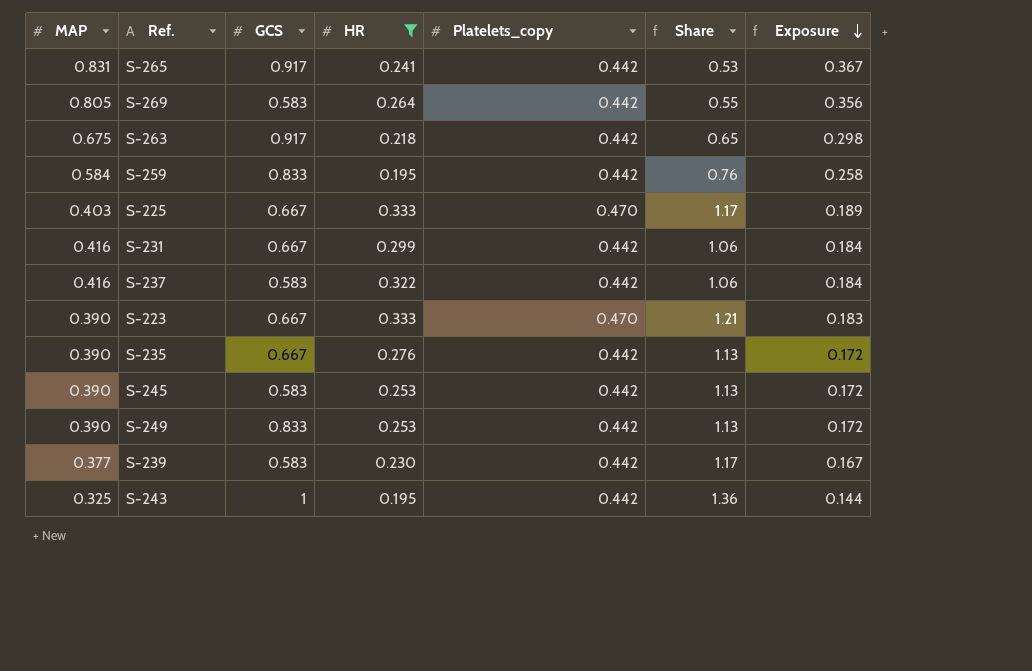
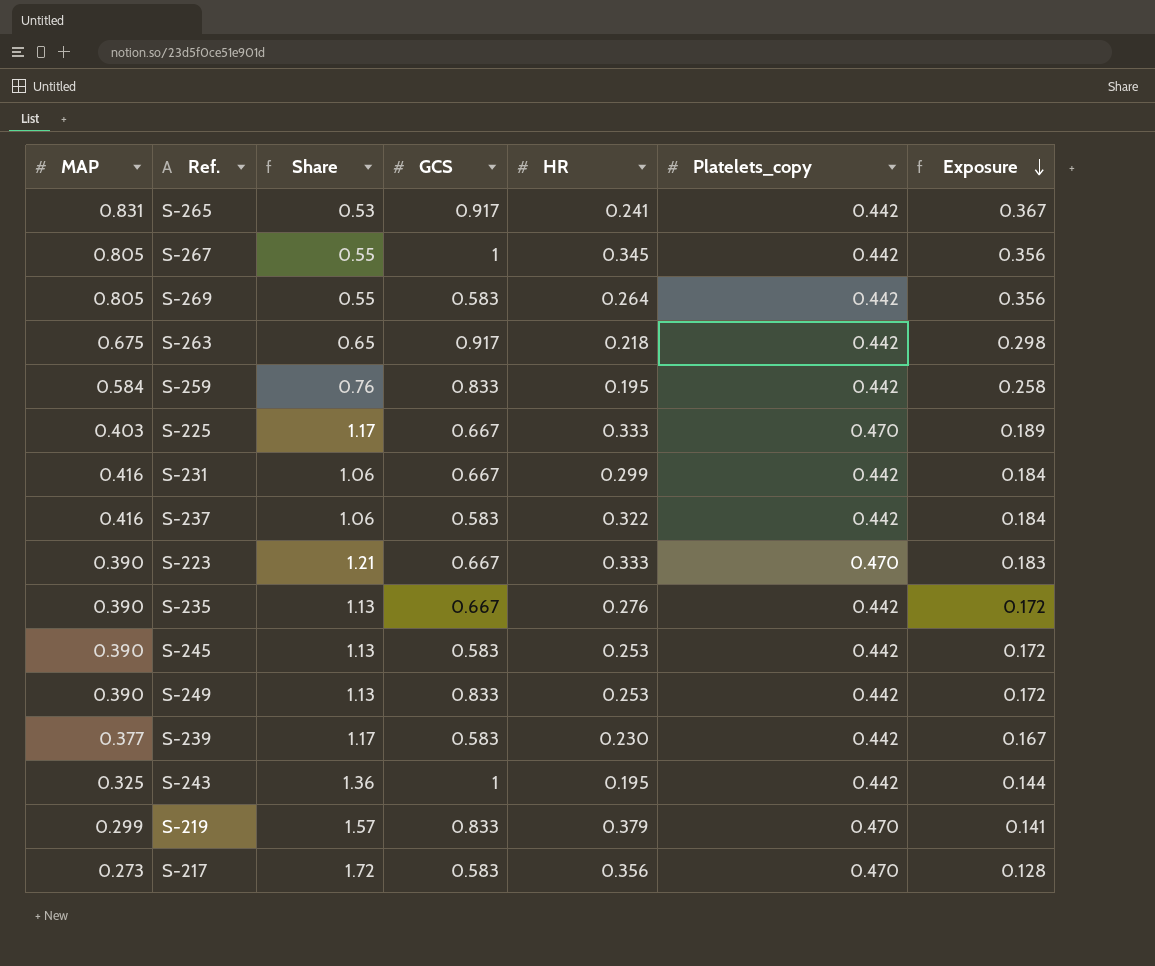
filter: HR <= 0.333 -> none
column Share | position: 6 -> 3

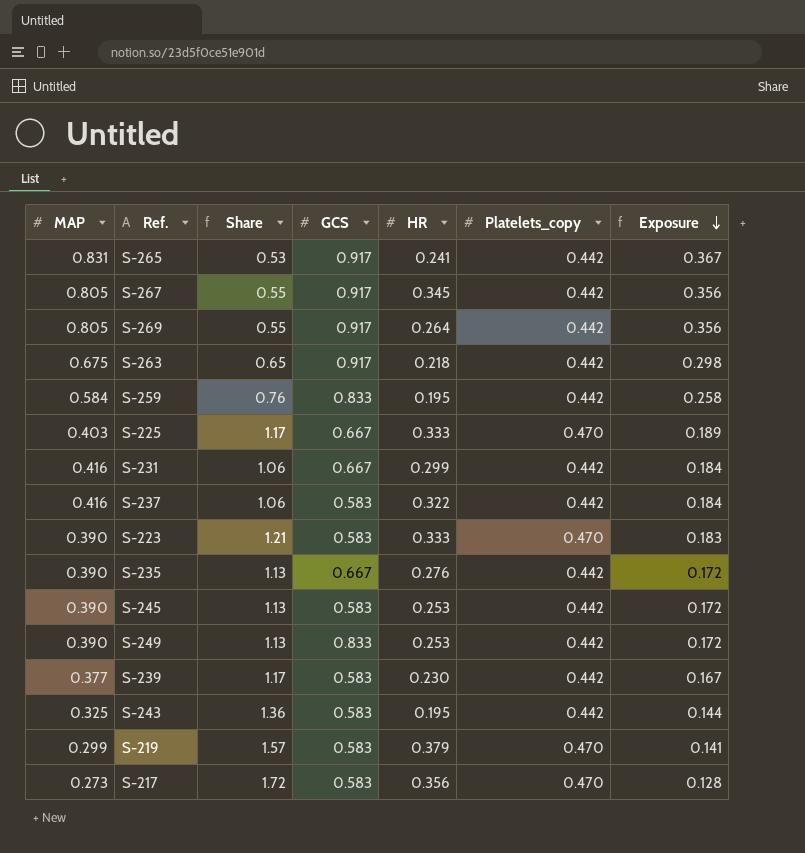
S-267 | GCS: 1 -> 0.917
S-269 | GCS: 0.583 -> 0.917
S-223 | GCS: 0.667 -> 0.583
S-243 | GCS: 1 -> 0.583
S-219 | GCS: 0.833 -> 0.583

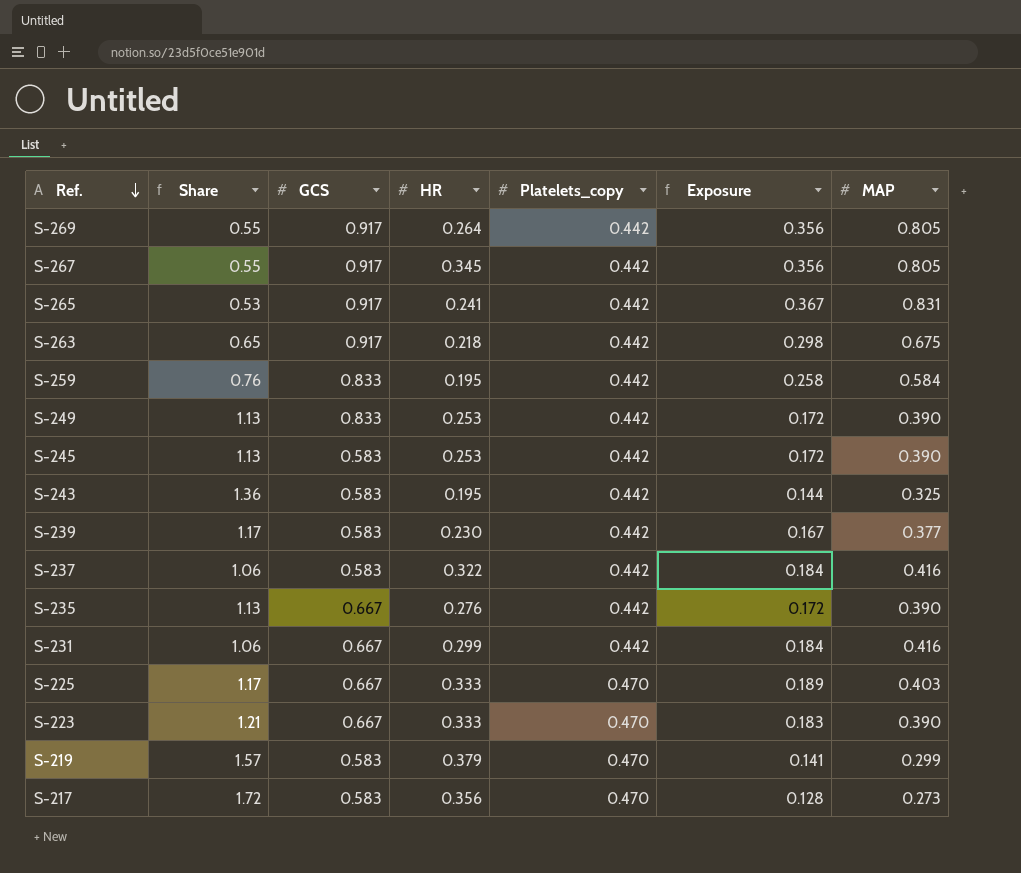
row order: Exposure descending -> Ref. descending
column MAP | position: 1 -> 7
S-223 | GCS: 0.583 -> 0.667

